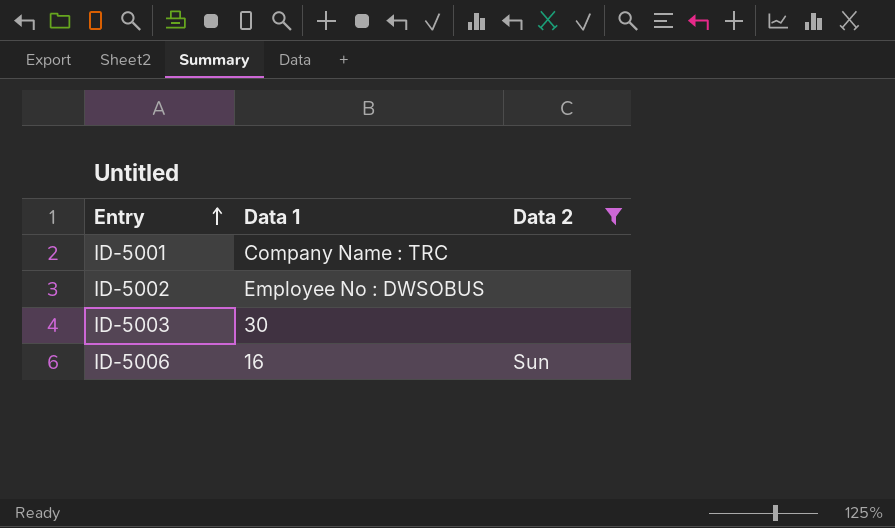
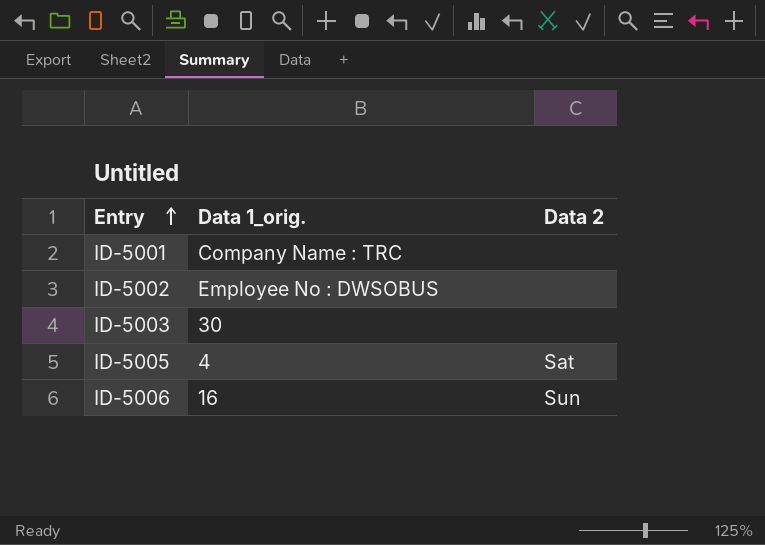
filter: Data 2 != Sat -> none
column name: Data 1 -> Data 1_orig.

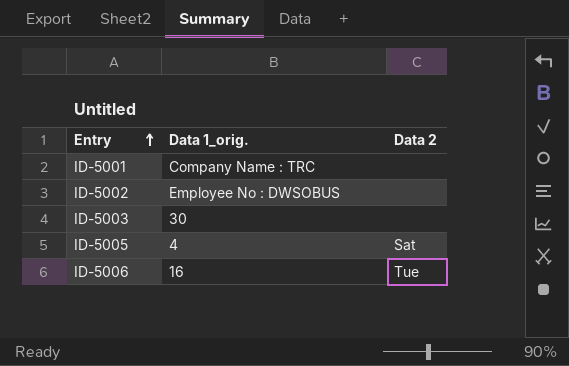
ID-5006 | Data 2: Sun -> Tue

